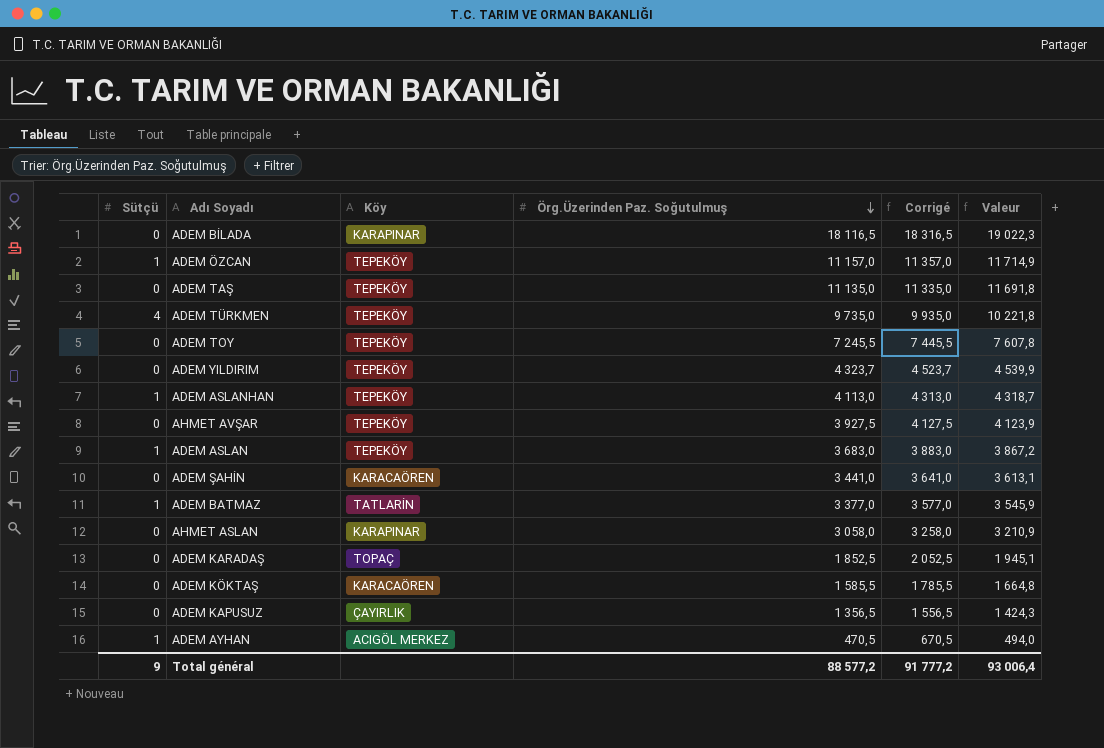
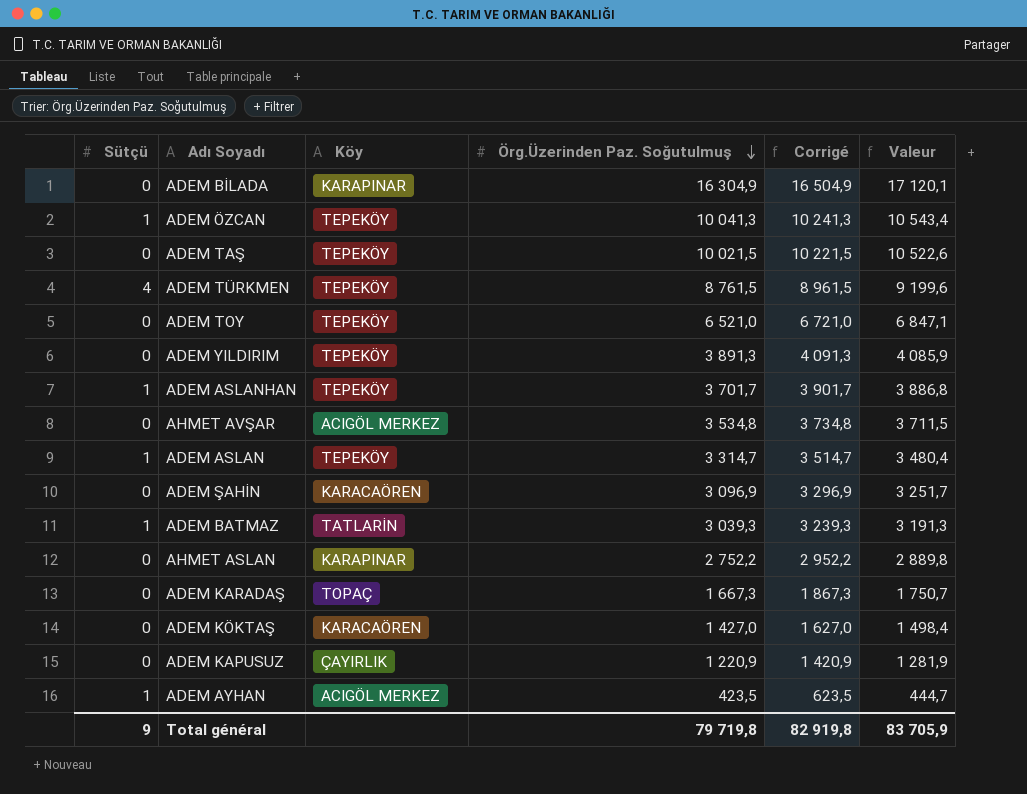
ADEM BİLADA | Örg.Üzerinden Paz. Soğutulmuş: 18 116,5 -> 16 304,9
ADEM BİLADA | Corrigé: 18 316,5 -> 16 504,9
ADEM BİLADA | Valeur: 19 022,3 -> 17 120,1
ADEM ÖZCAN | Örg.Üzerinden Paz. Soğutulmuş: 11 157,0 -> 10 041,3
ADEM ÖZCAN | Corrigé: 11 357,0 -> 10 241,3
ADEM ÖZCAN | Valeur: 11 714,9 -> 10 543,4
ADEM TAŞ | Örg.Üzerinden Paz. Soğutulmuş: 11 135,0 -> 10 021,5
ADEM TAŞ | Corrigé: 11 335,0 -> 10 221,5
ADEM TAŞ | Valeur: 11 691,8 -> 10 522,6
ADEM TÜRKMEN | Örg.Üzerinden Paz. Soğutulmuş: 9 735,0 -> 8 761,5
ADEM TÜRKMEN | Corrigé: 9 935,0 -> 8 961,5
ADEM TÜRKMEN | Valeur: 10 221,8 -> 9 199,6
ADEM TOY | Örg.Üzerinden Paz. Soğutulmuş: 7 245,5 -> 6 521,0
ADEM TOY | Corrigé: 7 445,5 -> 6 721,0
ADEM TOY | Valeur: 7 607,8 -> 6 847,1
ADEM YILDIRIM | Örg.Üzerinden Paz. Soğutulmuş: 4 323,7 -> 3 891,3
ADEM YILDIRIM | Corrigé: 4 523,7 -> 4 091,3
ADEM YILDIRIM | Valeur: 4 539,9 -> 4 085,9
ADEM ASLANHAN | Örg.Üzerinden Paz. Soğutulmuş: 4 113,0 -> 3 701,7
ADEM ASLANHAN | Corrigé: 4 313,0 -> 3 901,7
ADEM ASLANHAN | Valeur: 4 318,7 -> 3 886,8
AHMET AVŞAR | Köy: TEPEKÖY -> ACIGÖL MERKEZ
AHMET AVŞAR | Örg.Üzerinden Paz. Soğutulmuş: 3 927,5 -> 3 534,8
AHMET AVŞAR | Corrigé: 4 127,5 -> 3 734,8
AHMET AVŞAR | Valeur: 4 123,9 -> 3 711,5
ADEM ASLAN | Örg.Üzerinden Paz. Soğutulmuş: 3 683,0 -> 3 314,7
ADEM ASLAN | Corrigé: 3 883,0 -> 3 514,7
ADEM ASLAN | Valeur: 3 867,2 -> 3 480,4
ADEM ŞAHİN | Örg.Üzerinden Paz. Soğutulmuş: 3 441,0 -> 3 096,9
ADEM ŞAHİN | Corrigé: 3 641,0 -> 3 296,9
ADEM ŞAHİN | Valeur: 3 613,1 -> 3 251,7
ADEM BATMAZ | Örg.Üzerinden Paz. Soğutulmuş: 3 377,0 -> 3 039,3
ADEM BATMAZ | Corrigé: 3 577,0 -> 3 239,3
ADEM BATMAZ | Valeur: 3 545,9 -> 3 191,3
AHMET ASLAN | Örg.Üzerinden Paz. Soğutulmuş: 3 058,0 -> 2 752,2
AHMET ASLAN | Corrigé: 3 258,0 -> 2 952,2
AHMET ASLAN | Valeur: 3 210,9 -> 2 889,8
ADEM KARADAŞ | Örg.Üzerinden Paz. Soğutulmuş: 1 852,5 -> 1 667,3
ADEM KARADAŞ | Corrigé: 2 052,5 -> 1 867,3
ADEM KARADAŞ | Valeur: 1 945,1 -> 1 750,7
ADEM KÖKTAŞ | Örg.Üzerinden Paz. Soğutulmuş: 1 585,5 -> 1 427,0
ADEM KÖKTAŞ | Corrigé: 1 785,5 -> 1 627,0
ADEM KÖKTAŞ | Valeur: 1 664,8 -> 1 498,4
ADEM KAPUSUZ | Örg.Üzerinden Paz. Soğutulmuş: 1 356,5 -> 1 220,9
ADEM KAPUSUZ | Corrigé: 1 556,5 -> 1 420,9
ADEM KAPUSUZ | Valeur: 1 424,3 -> 1 281,9
ADEM AYHAN | Örg.Üzerinden Paz. Soğutulmuş: 470,5 -> 423,5
ADEM AYHAN | Corrigé: 670,5 -> 623,5
ADEM AYHAN | Valeur: 494,0 -> 444,7
Total général | Örg.Üzerinden Paz. Soğutulmuş: 88 577,2 -> 79 719,8
Total général | Corrigé: 91 777,2 -> 82 919,8
Total général | Valeur: 93 006,4 -> 83 705,9

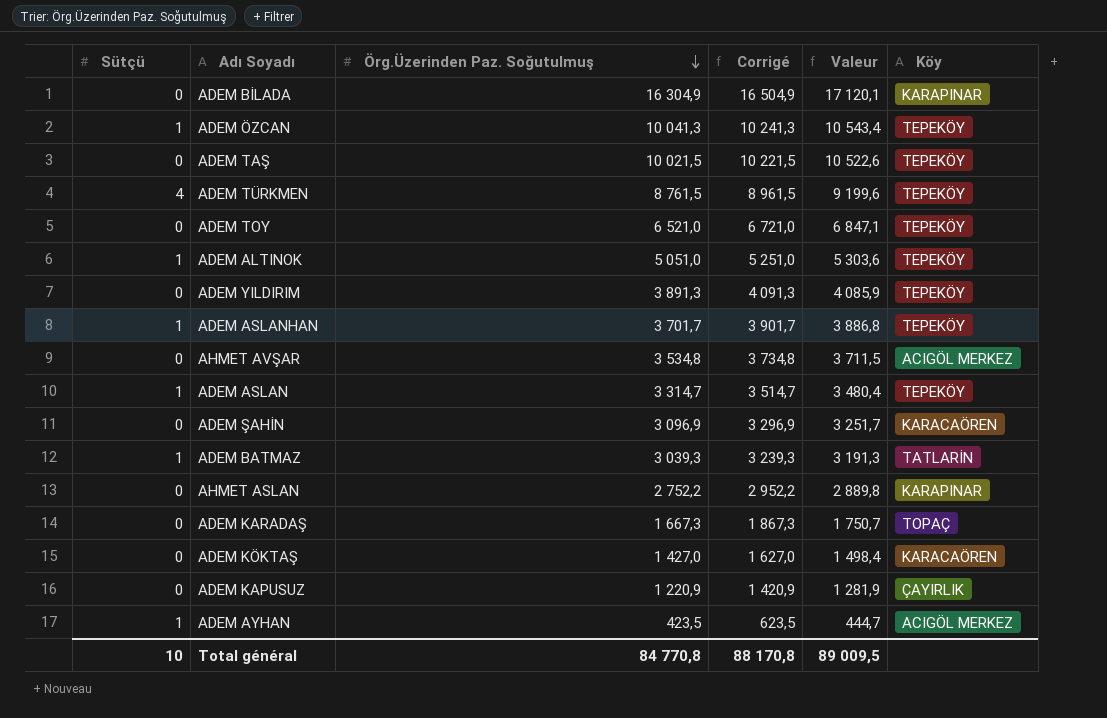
column Köy | position: 3 -> 6
row ADEM ALTINOK: none -> 1 | 5 051,0 | 5 251,0 | 5 303,6 | TEPEKÖY
Total général | Sütçü: 9 -> 10
Total général | Örg.Üzerinden Paz. Soğutulmuş: 79 719,8 -> 84 770,8
Total général | Corrigé: 82 919,8 -> 88 170,8
Total général | Valeur: 83 705,9 -> 89 009,5

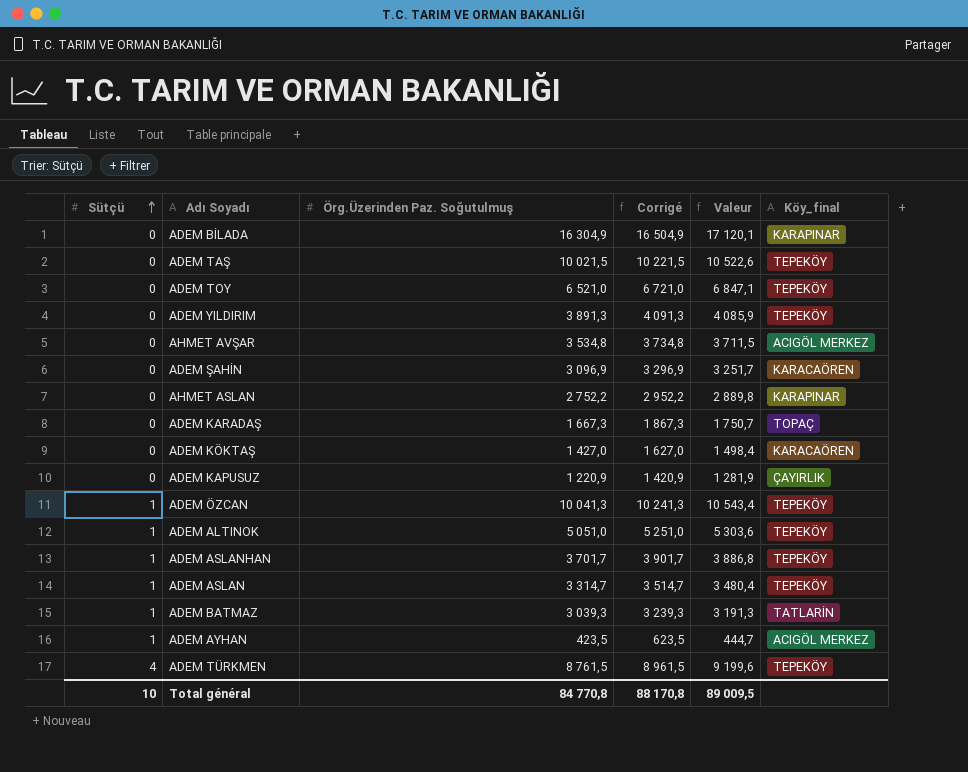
row order: Örg.Üzerinden Paz. Soğutulmuş descending -> Sütçü ascending
column name: Köy -> Köy_final

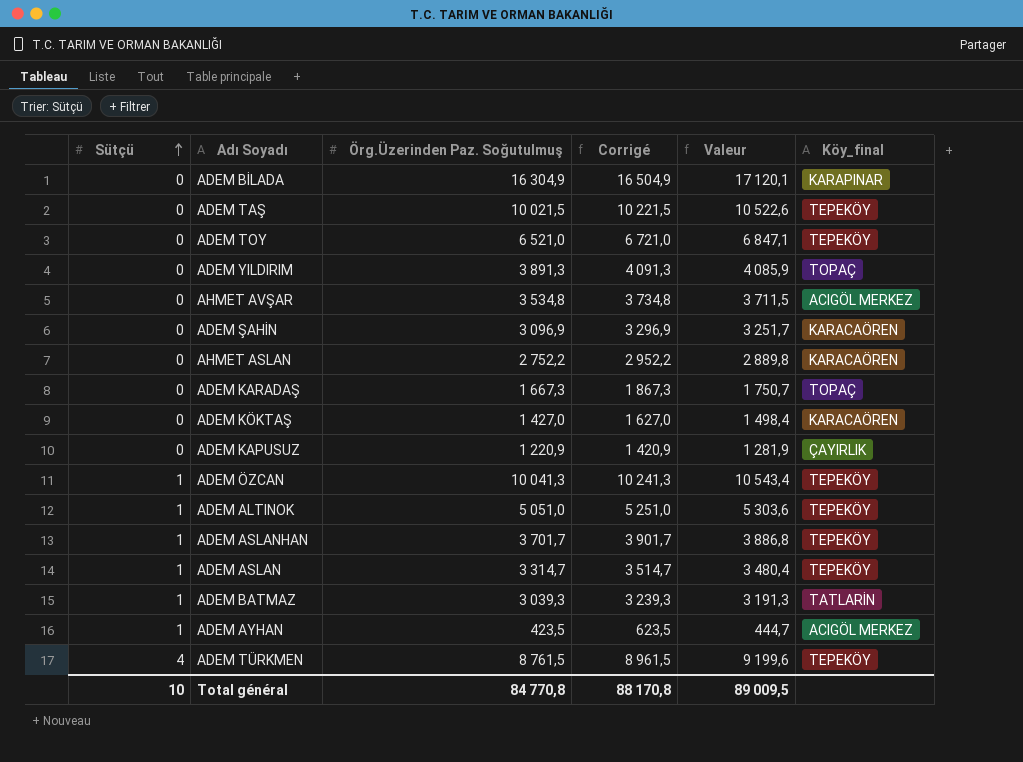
ADEM YILDIRIM | Köy_final: TEPEKÖY -> TOPAÇ
AHMET ASLAN | Köy_final: KARAPINAR -> KARACAÖREN

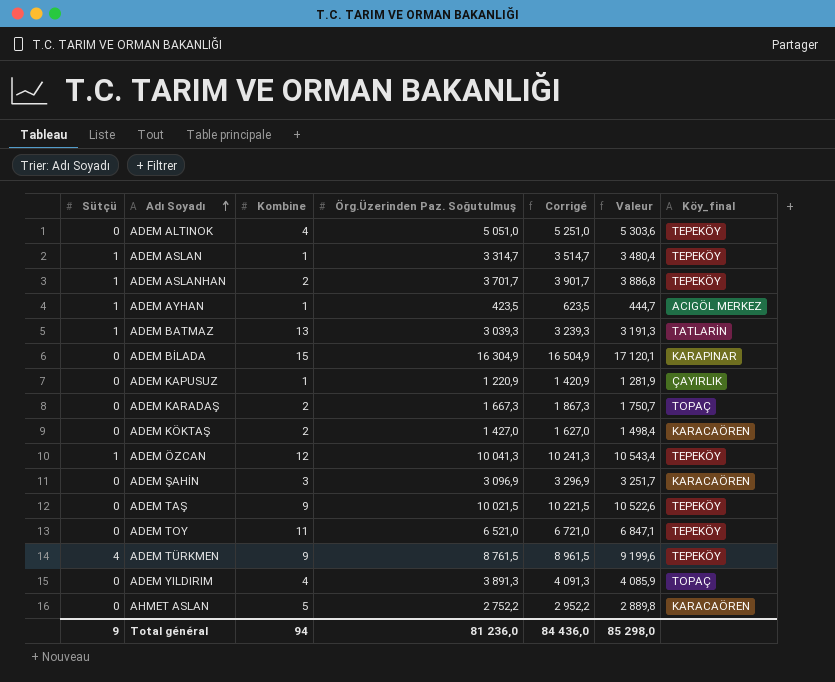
row order: Sütçü ascending -> Adı Soyadı ascending
column Kombine | position: none -> 3
row AHMET AVŞAR: 0 | 3 534,8 | 3 734,8 | 3 711,5 | ACIGÖL MERKEZ -> none
ADEM ALTINOK | Sütçü: 1 -> 0
Total général | Sütçü: 10 -> 9
Total général | Örg.Üzerinden Paz. Soğutulmuş: 84 770,8 -> 81 236,0
Total général | Corrigé: 88 170,8 -> 84 436,0
Total général | Valeur: 89 009,5 -> 85 298,0

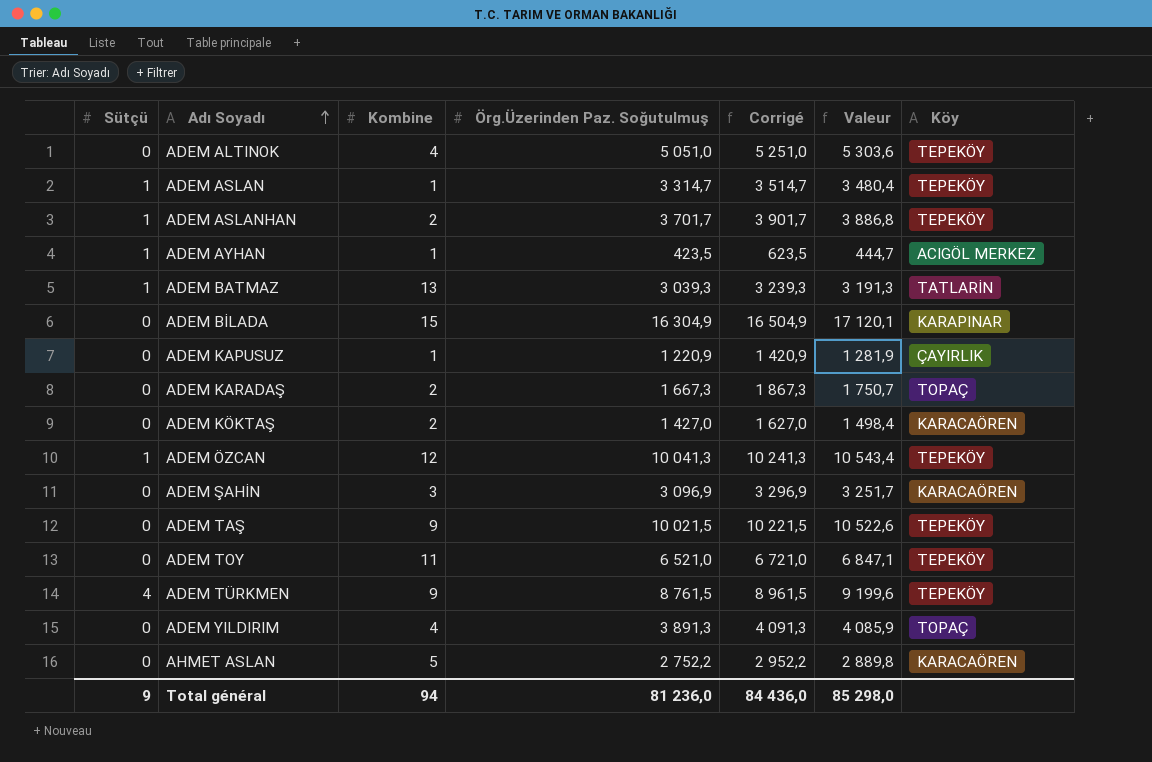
column name: Köy_final -> Köy

